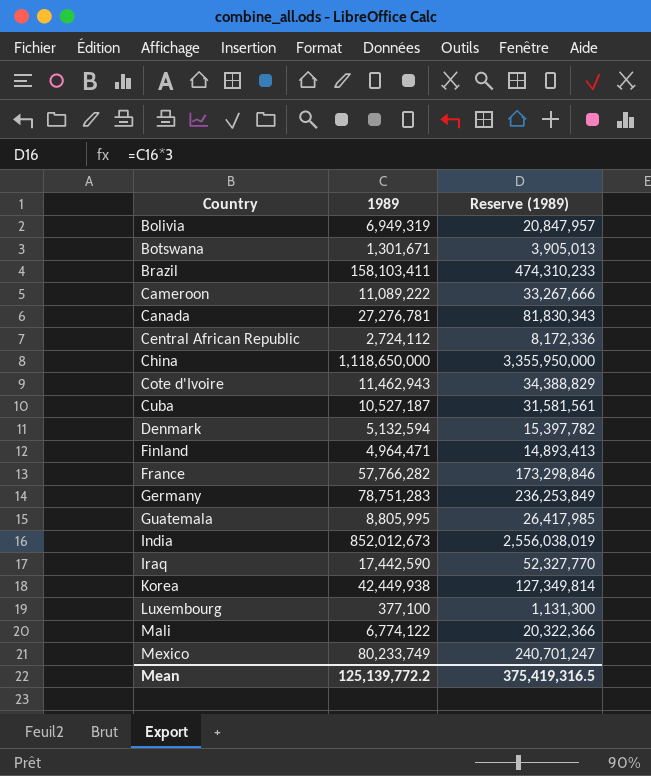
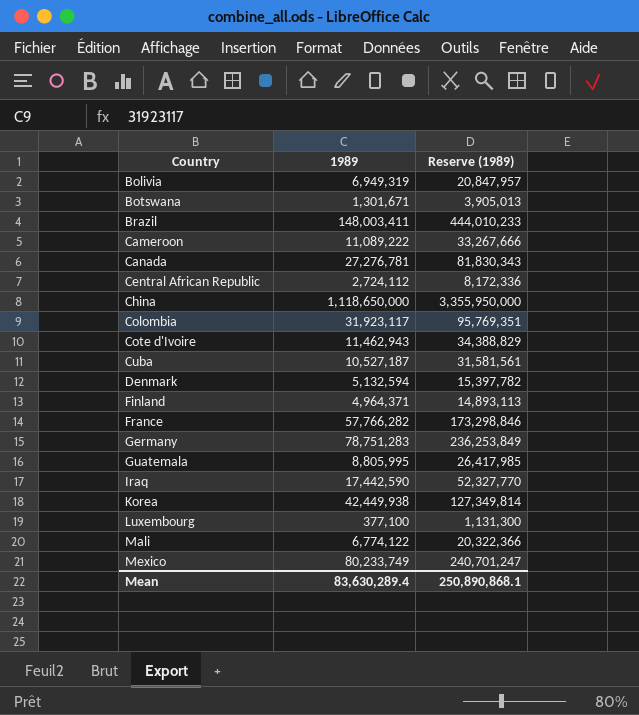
row India: 852,012,673 | 2,556,038,019 -> none
Brazil | 1989: 158,103,411 -> 148,003,411
Brazil | Reserve (1989): 474,310,233 -> 444,010,233
row Colombia: none -> 31,923,117 | 95,769,351
Finland | 1989: 4,964,471 -> 4,964,371
Finland | Reserve (1989): 14,893,413 -> 14,893,113
Mean | 1989: 125,139,772.2 -> 83,630,289.4
Mean | Reserve (1989): 375,419,316.5 -> 250,890,868.1

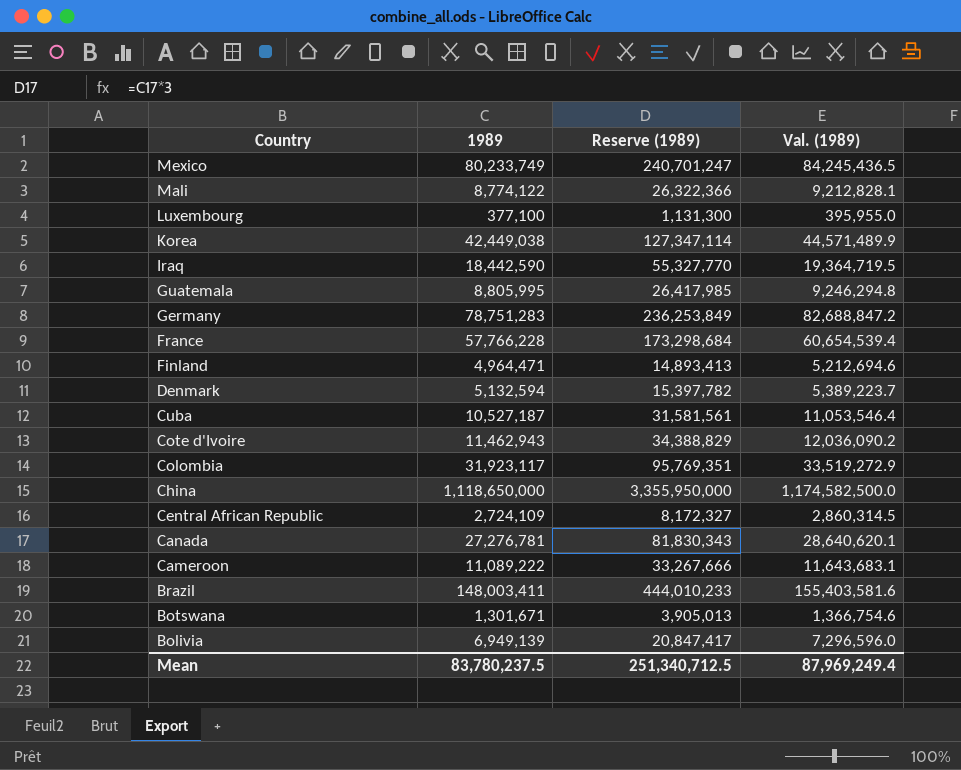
row order: Country ascending -> Country descending
column Val. (1989) | formula: none -> [1989] * 1.05
Mali | 1989: 6,774,122 -> 8,774,122
Mali | Reserve (1989): 20,322,366 -> 26,322,366
Korea | 1989: 42,449,938 -> 42,449,038
Korea | Reserve (1989): 127,349,814 -> 127,347,114
Iraq | 1989: 17,442,590 -> 18,442,590
Iraq | Reserve (1989): 52,327,770 -> 55,327,770
France | 1989: 57,766,282 -> 57,766,228
France | Reserve (1989): 173,298,846 -> 173,298,684
Finland | 1989: 4,964,371 -> 4,964,471
Finland | Reserve (1989): 14,893,113 -> 14,893,413
Central African Republic | 1989: 2,724,112 -> 2,724,109
Central African Republic | Reserve (1989): 8,172,336 -> 8,172,327
Bolivia | 1989: 6,949,319 -> 6,949,139
Bolivia | Reserve (1989): 20,847,957 -> 20,847,417
Mean | 1989: 83,630,289.4 -> 83,780,237.5
Mean | Reserve (1989): 250,890,868.1 -> 251,340,712.5

